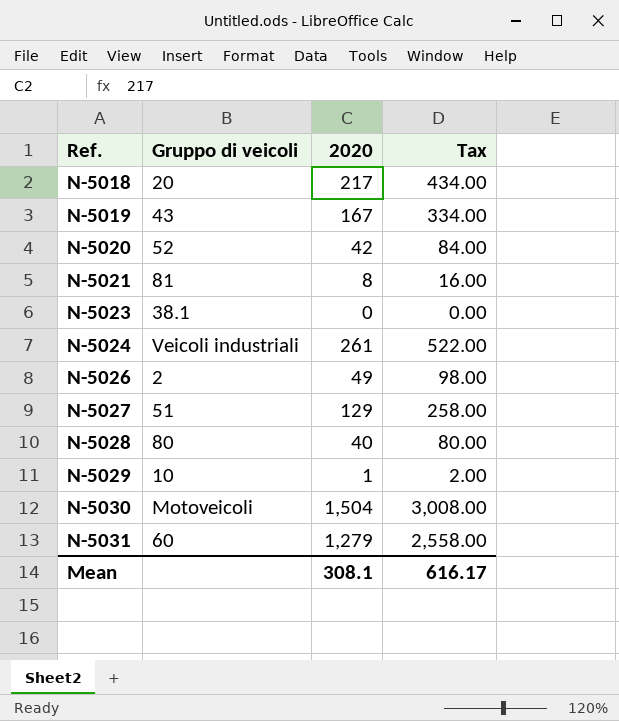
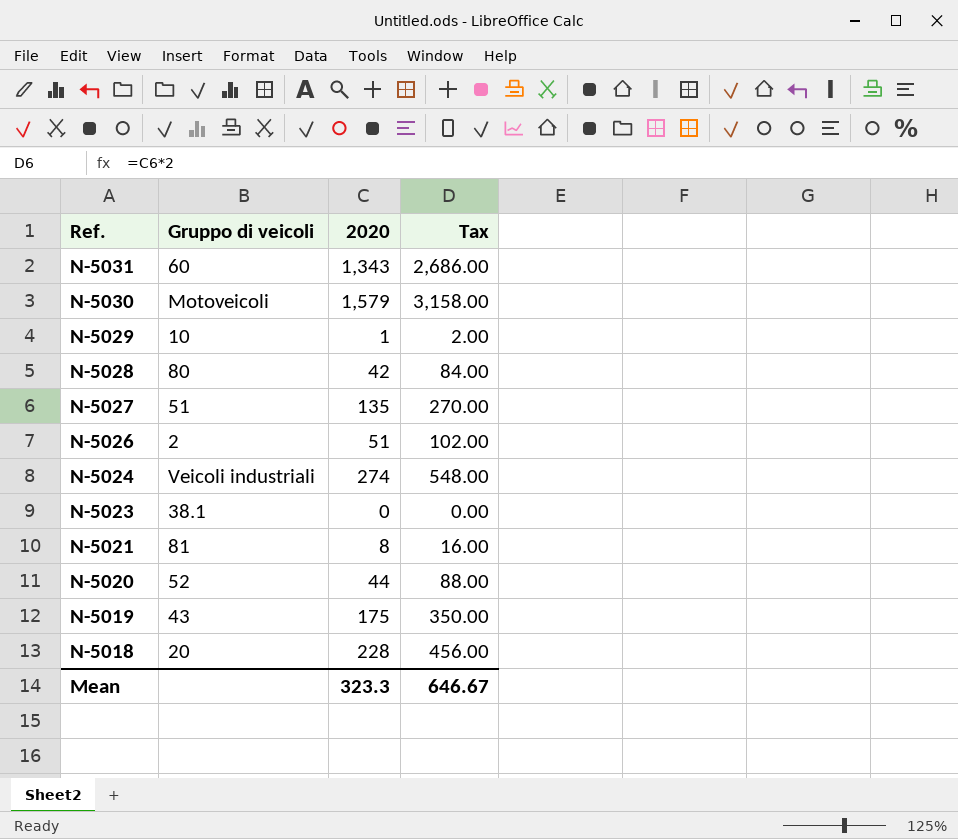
row order: Ref. ascending -> Ref. descending
N-5031 | 2020: 1,279 -> 1,343
N-5031 | Tax: 2,558.00 -> 2,686.00
N-5030 | 2020: 1,504 -> 1,579
N-5030 | Tax: 3,008.00 -> 3,158.00
N-5028 | 2020: 40 -> 42
N-5028 | Tax: 80.00 -> 84.00
N-5027 | 2020: 129 -> 135
N-5027 | Tax: 258.00 -> 270.00
N-5026 | 2020: 49 -> 51
N-5026 | Tax: 98.00 -> 102.00
N-5024 | 2020: 261 -> 274
N-5024 | Tax: 522.00 -> 548.00
N-5020 | 2020: 42 -> 44
N-5020 | Tax: 84.00 -> 88.00
N-5019 | 2020: 167 -> 175
N-5019 | Tax: 334.00 -> 350.00
N-5018 | 2020: 217 -> 228
N-5018 | Tax: 434.00 -> 456.00
Mean | 2020: 308.1 -> 323.3
Mean | Tax: 616.17 -> 646.67

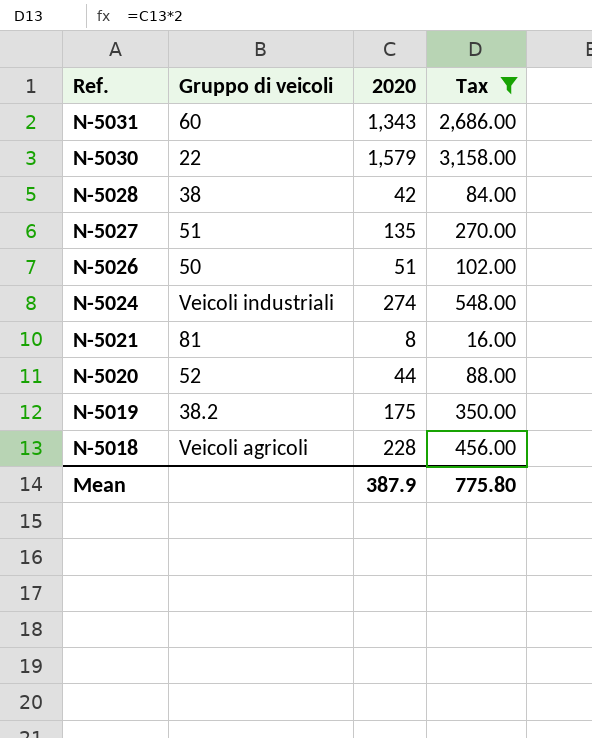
filter: none -> Tax >= 16.00
N-5030 | Gruppo di veicoli: Motoveicoli -> 22
N-5028 | Gruppo di veicoli: 80 -> 38
N-5026 | Gruppo di veicoli: 2 -> 50
N-5019 | Gruppo di veicoli: 43 -> 38.2
N-5018 | Gruppo di veicoli: 20 -> Veicoli agricoli
Mean | 2020: 323.3 -> 387.9
Mean | Tax: 646.67 -> 775.80

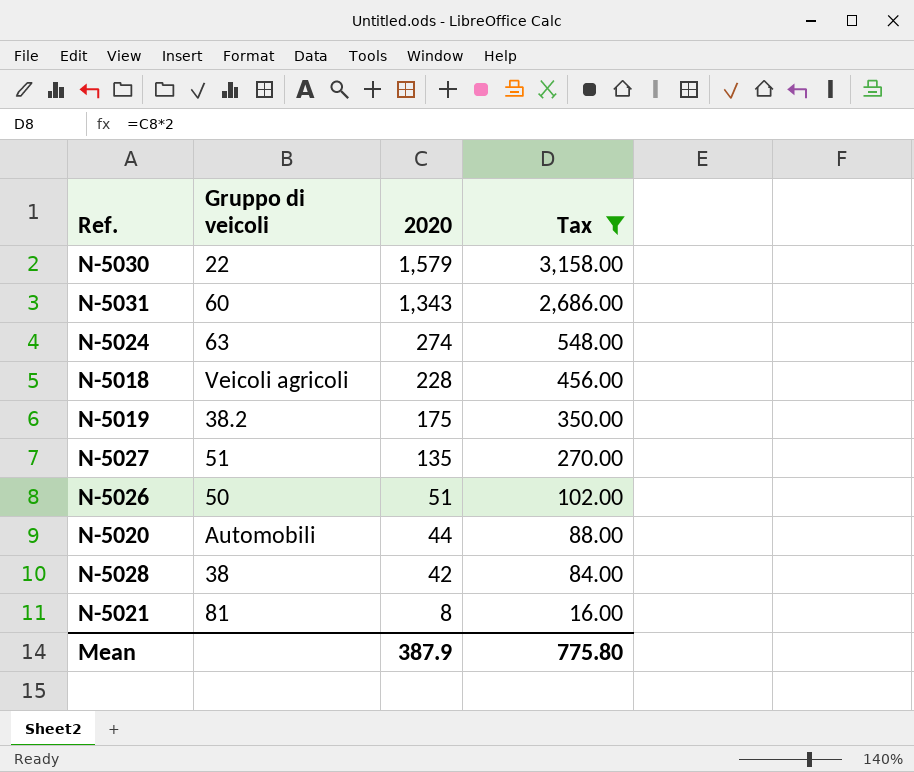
row order: Ref. descending -> 2020 descending
N-5024 | Gruppo di veicoli: Veicoli industriali -> 63
N-5020 | Gruppo di veicoli: 52 -> Automobili

